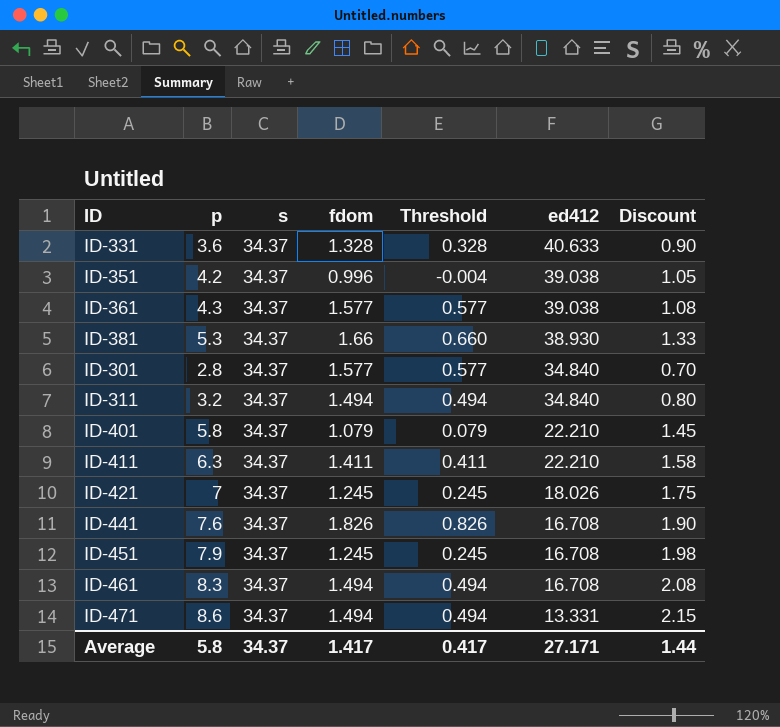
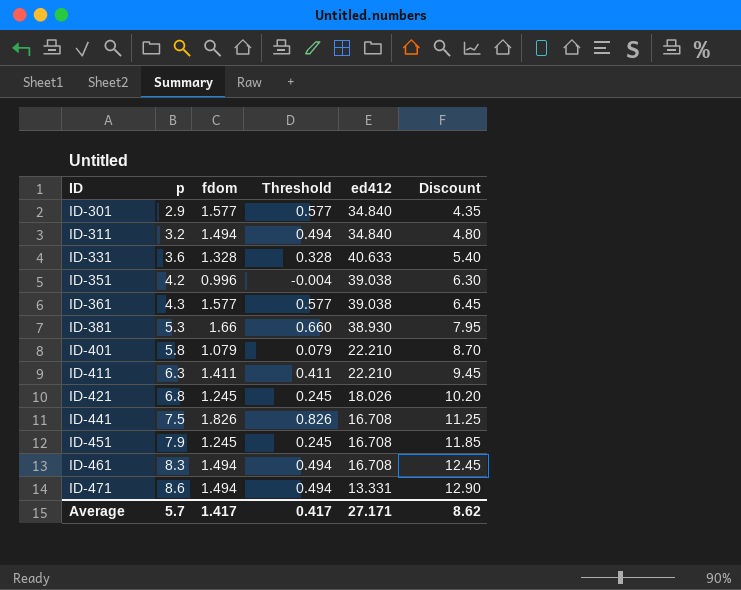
row order: ed412 descending -> ID ascending
column s | position: 3 -> none
column Discount | formula: [p] * 0.25 -> [p] * 1.5
ID-301 | p: 2.8 -> 2.9
ID-421 | p: 7 -> 6.8
ID-441 | p: 7.6 -> 7.5
Average | p: 5.8 -> 5.7
Average | Discount: 1.44 -> 8.62

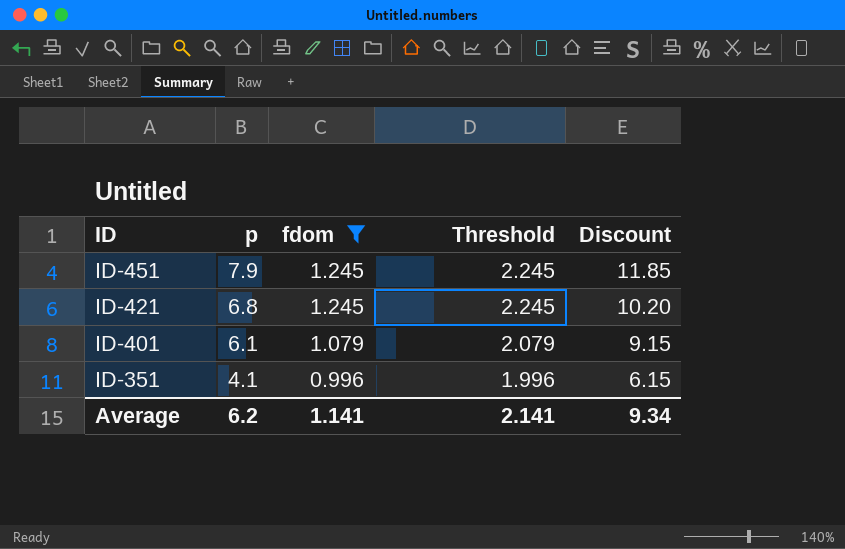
filter: none -> fdom <= 1.245
row order: ID ascending -> ID descending
column ed412 | position: 5 -> none
column Threshold | formula: [fdom] - 1 -> [fdom] + 1
ID-401 | p: 5.8 -> 6.1
ID-401 | Discount: 8.70 -> 9.15
ID-351 | p: 4.2 -> 4.1
ID-351 | Discount: 6.30 -> 6.15
Average | p: 5.7 -> 6.2
Average | fdom: 1.417 -> 1.141
Average | Threshold: 0.417 -> 2.141
Average | Discount: 8.62 -> 9.34

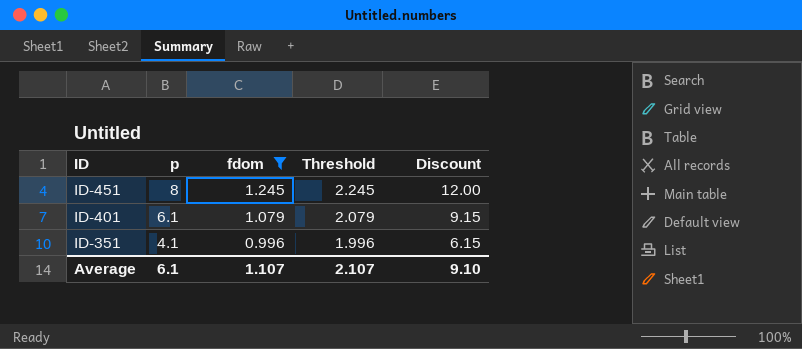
row ID-421: 6.8 | 1.245 | 2.245 | 10.20 -> none
ID-451 | p: 7.9 -> 8
ID-451 | Discount: 11.85 -> 12.00
Average | p: 6.2 -> 6.1
Average | fdom: 1.141 -> 1.107
Average | Threshold: 2.141 -> 2.107
Average | Discount: 9.34 -> 9.10

